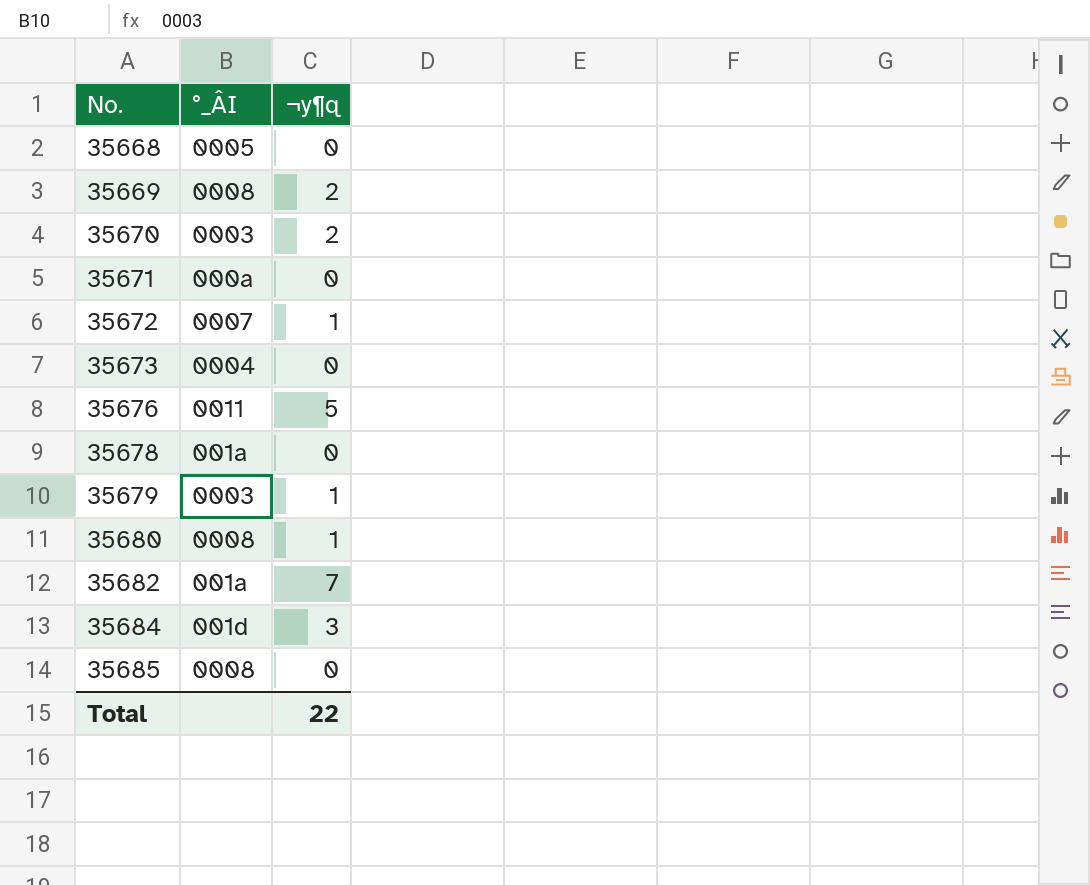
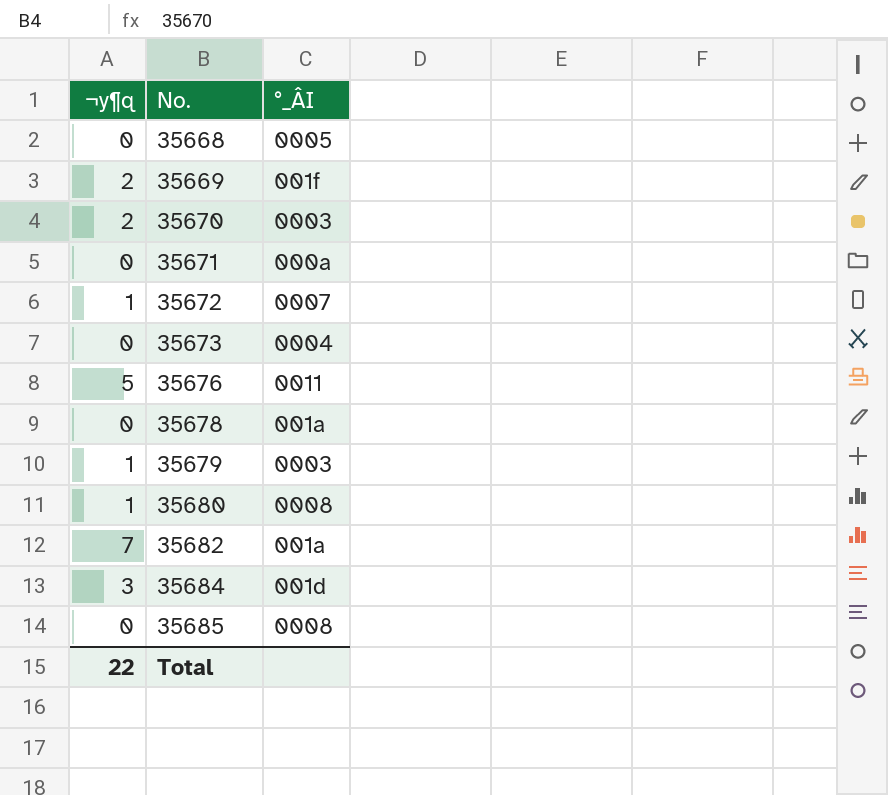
column ¬y¶q | position: 3 -> 1
35669 | °_ÂI: 0008 -> 001f

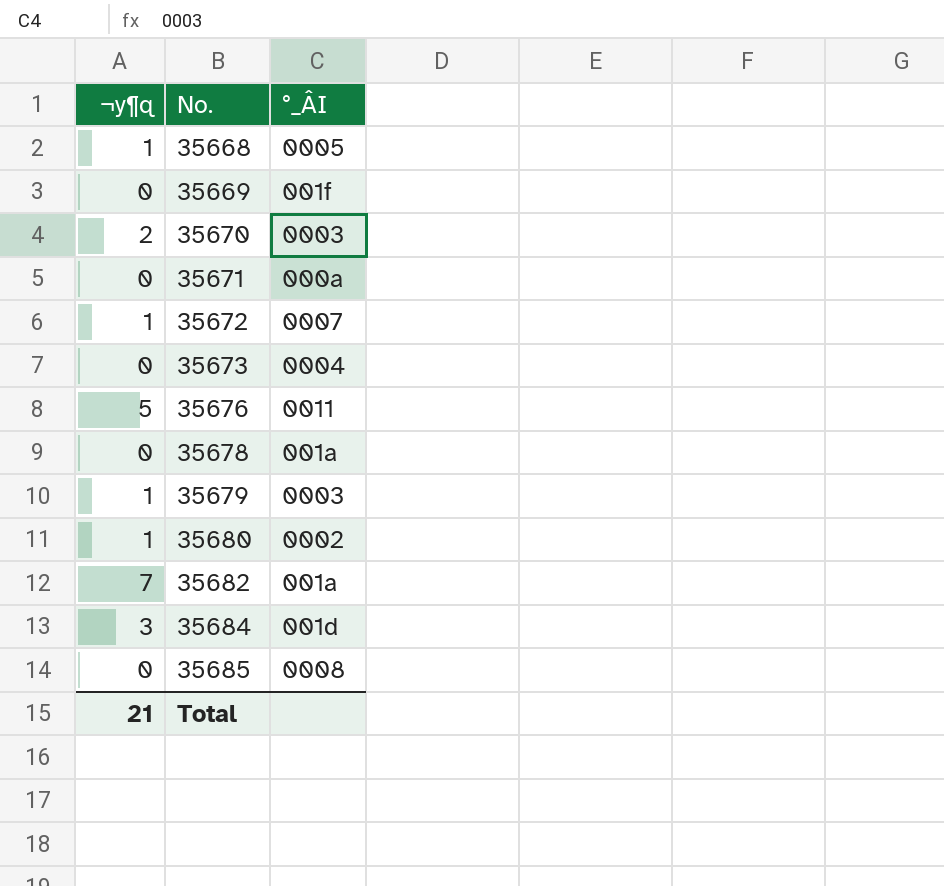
35668 | ¬y¶q: 0 -> 1
35669 | ¬y¶q: 2 -> 0
35680 | °_ÂI: 0008 -> 0002
Total | ¬y¶q: 22 -> 21

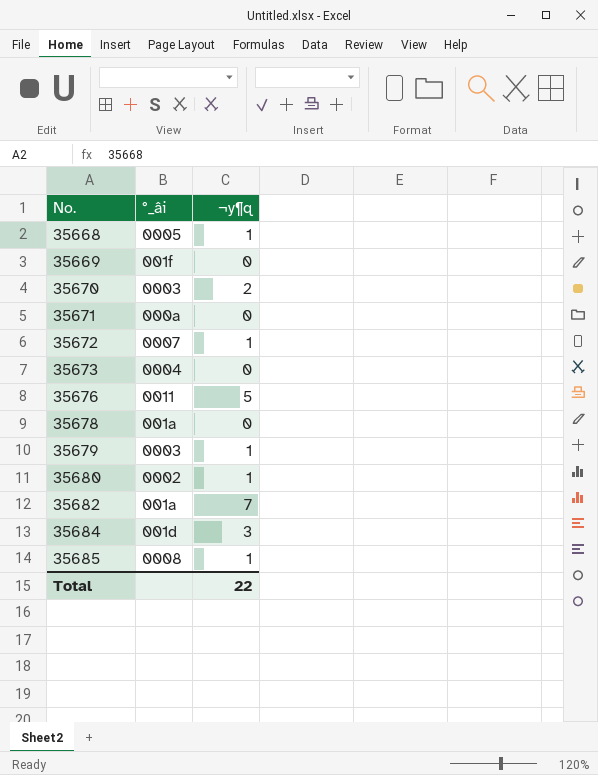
column name: °_ÂI -> °_âi
column ¬y¶q | position: 1 -> 3
35685 | ¬y¶q: 0 -> 1
Total | ¬y¶q: 21 -> 22

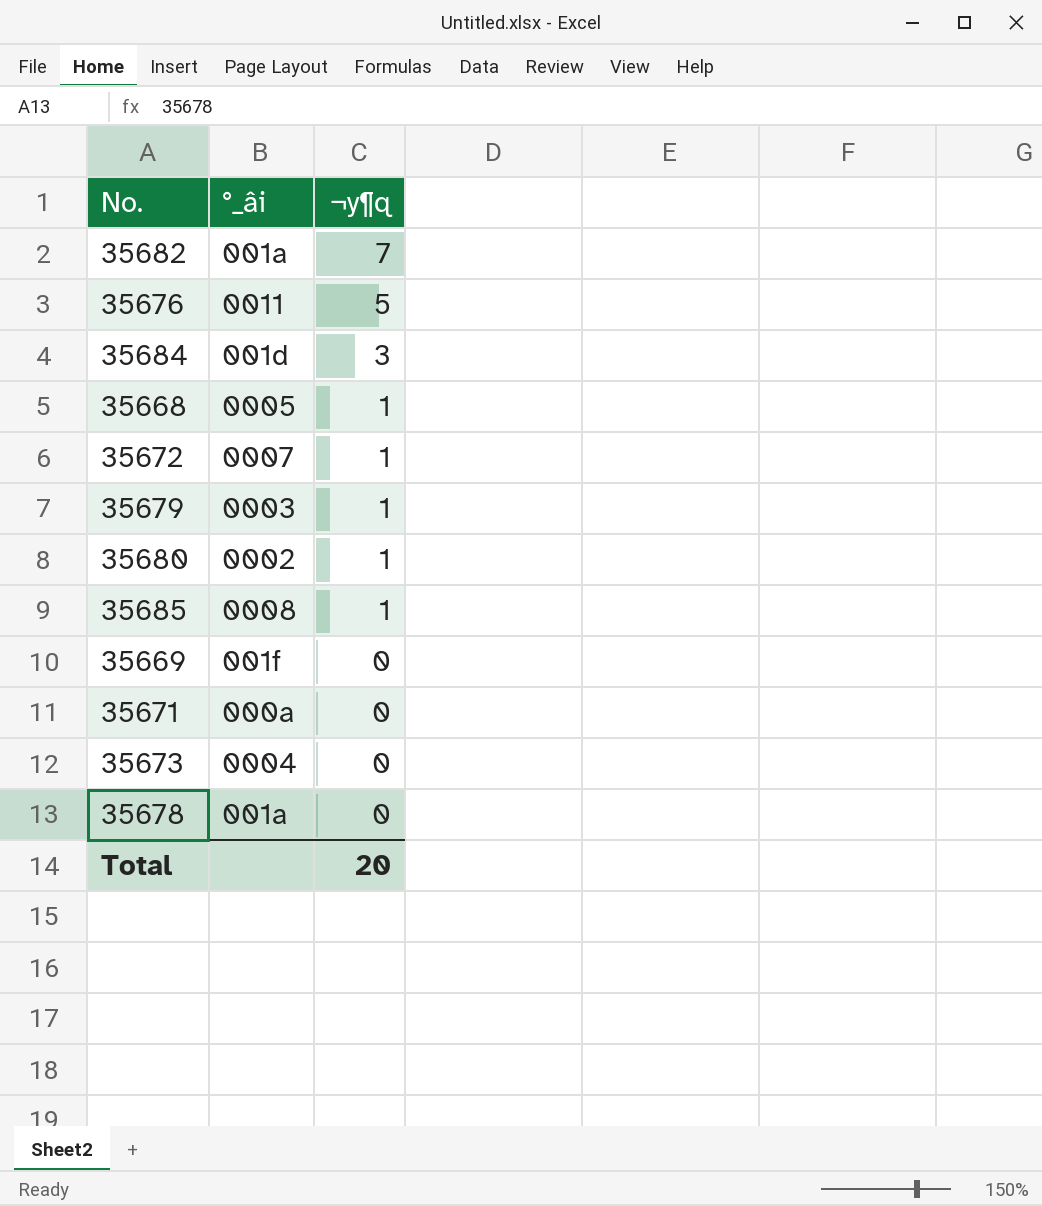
row order: No. ascending -> ¬y¶q descending
row 35670: 0003 | 2 -> none
Total | ¬y¶q: 22 -> 20

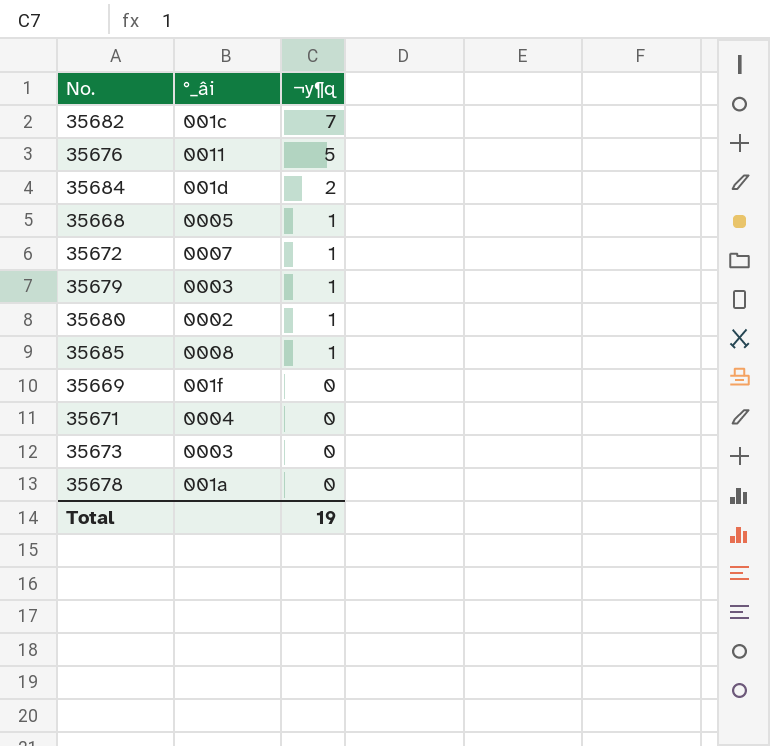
35682 | °_âi: 001a -> 001c
35684 | ¬y¶q: 3 -> 2
35671 | °_âi: 000a -> 0004
35673 | °_âi: 0004 -> 0003
Total | ¬y¶q: 20 -> 19

